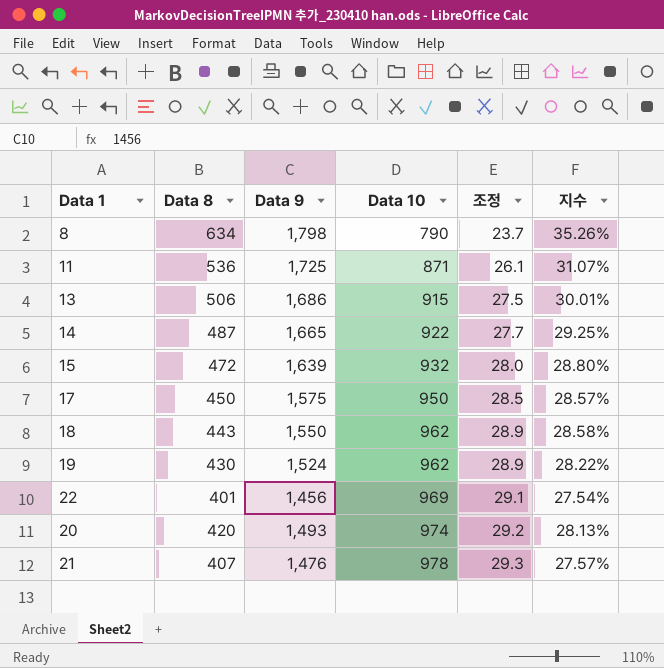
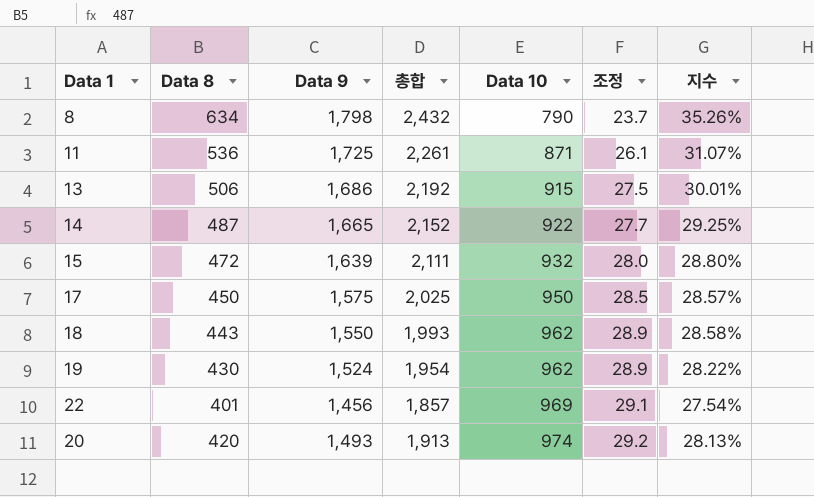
column 총합 | formula: none -> [Data 8] + [Data 9]
row 21: 407 | 1,476 | 978 | 29.3 | 27.57% -> none

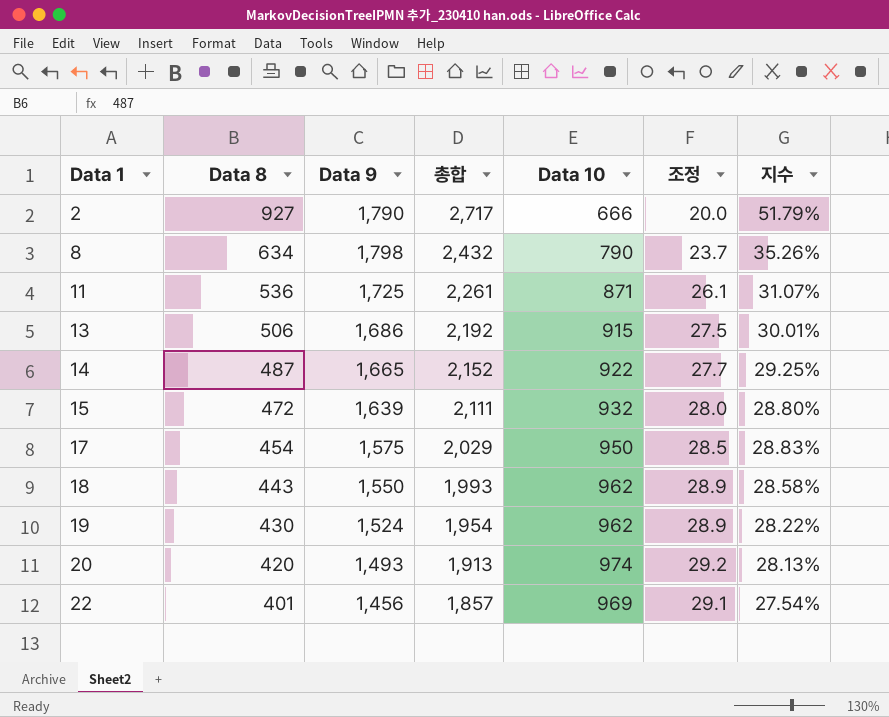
row order: Data 10 ascending -> Data 1 ascending
row 2: none -> 927 | 1,790 | 2,717 | 666 | 20.0 | 51.79%
17 | Data 8: 450 -> 454
17 | 총합: 2,025 -> 2,029
17 | 지수: 28.57% -> 28.83%

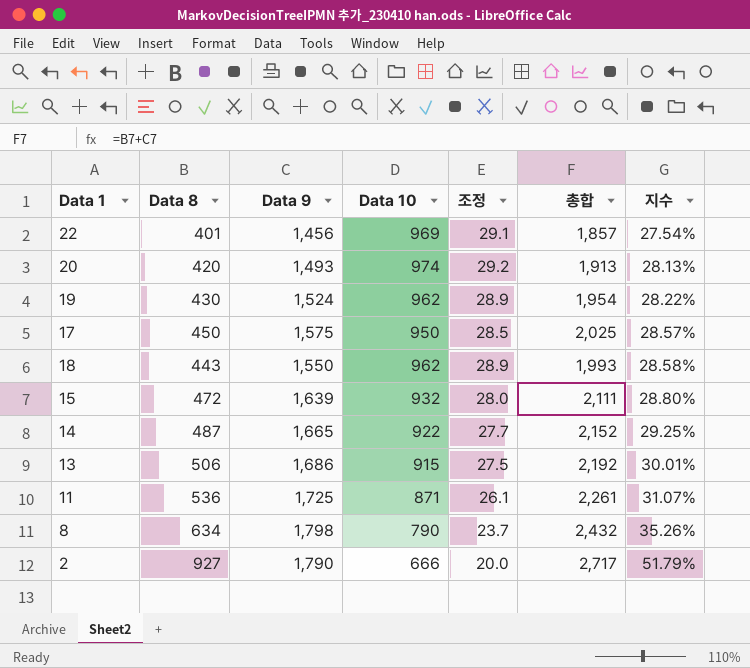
row order: Data 1 ascending -> 지수 ascending
column 총합 | position: 4 -> 6
17 | Data 8: 454 -> 450
17 | 총합: 2,029 -> 2,025
17 | 지수: 28.83% -> 28.57%

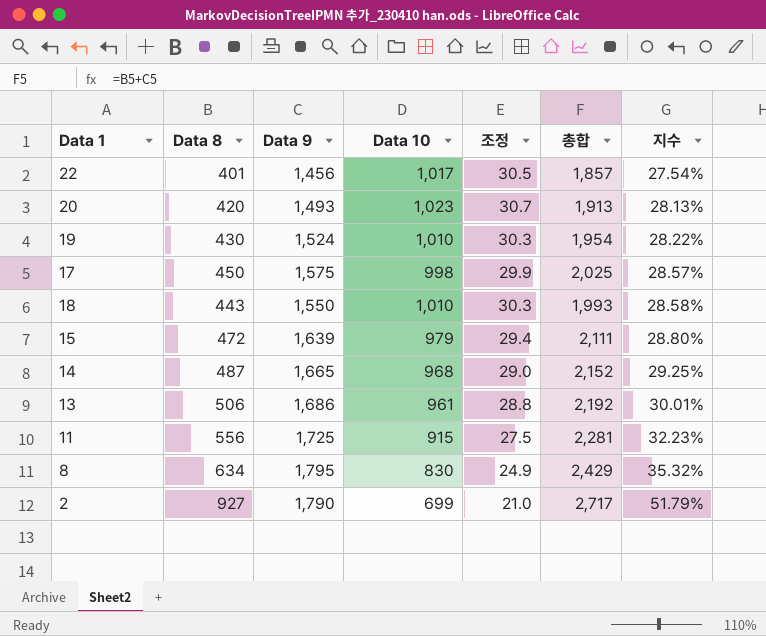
22 | Data 10: 969 -> 1,017
22 | 조정: 29.1 -> 30.5
20 | Data 10: 974 -> 1,023
20 | 조정: 29.2 -> 30.7
19 | Data 10: 962 -> 1,010
19 | 조정: 28.9 -> 30.3
17 | Data 10: 950 -> 998
17 | 조정: 28.5 -> 29.9
18 | Data 10: 962 -> 1,010
18 | 조정: 28.9 -> 30.3
15 | Data 10: 932 -> 979
15 | 조정: 28.0 -> 29.4
14 | Data 10: 922 -> 968
14 | 조정: 27.7 -> 29.0
13 | Data 10: 915 -> 961
13 | 조정: 27.5 -> 28.8
11 | Data 8: 536 -> 556
11 | Data 10: 871 -> 915
11 | 조정: 26.1 -> 27.5
11 | 총합: 2,261 -> 2,281
11 | 지수: 31.07% -> 32.23%
8 | Data 9: 1,798 -> 1,795
8 | Data 10: 790 -> 830
8 | 조정: 23.7 -> 24.9
8 | 총합: 2,432 -> 2,429
8 | 지수: 35.26% -> 35.32%
2 | Data 10: 666 -> 699
2 | 조정: 20.0 -> 21.0

